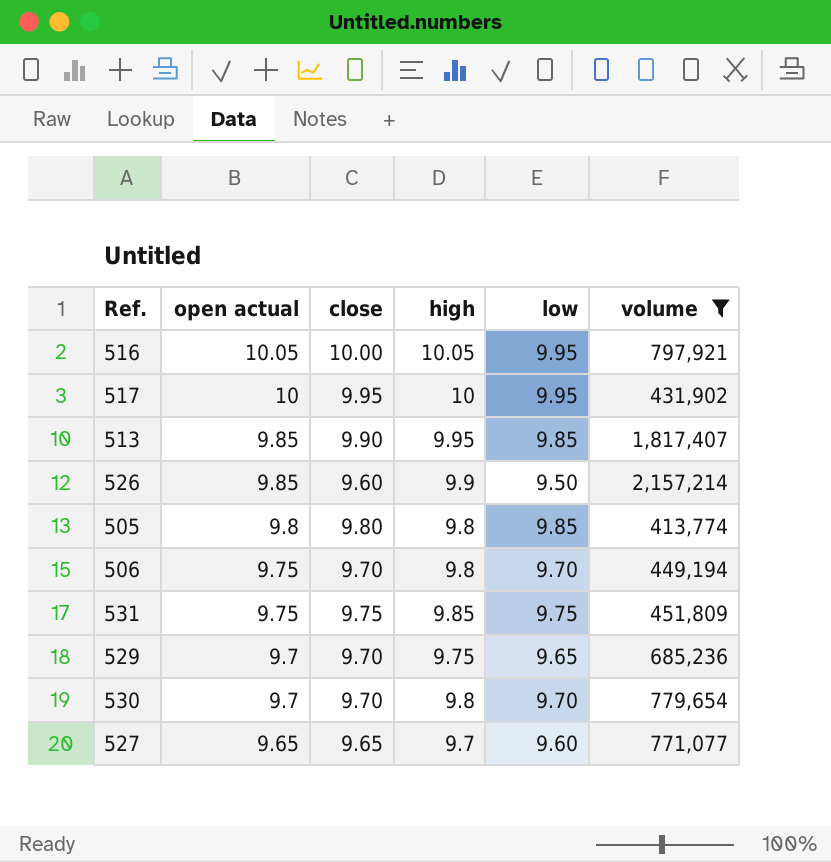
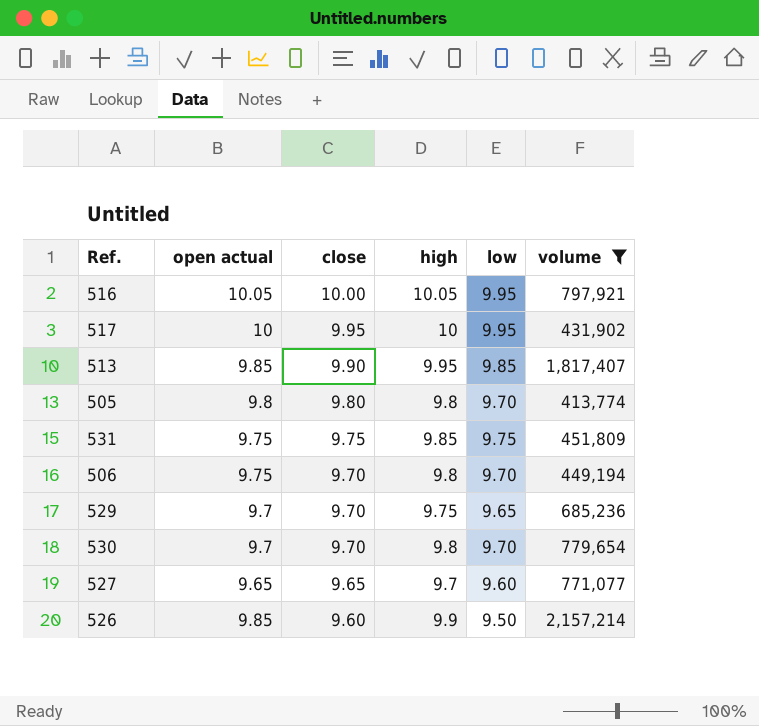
row order: open actual descending -> close descending
505 | low: 9.85 -> 9.70

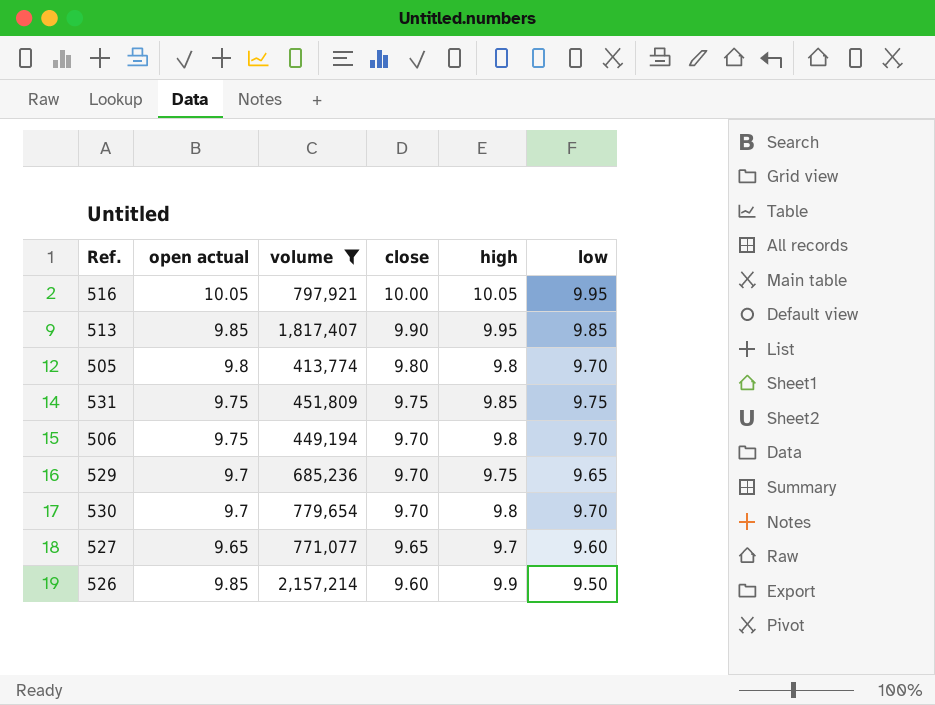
column volume | position: 6 -> 3
row 517: 10 | 9.95 | 10 | 9.95 | 431,902 -> none

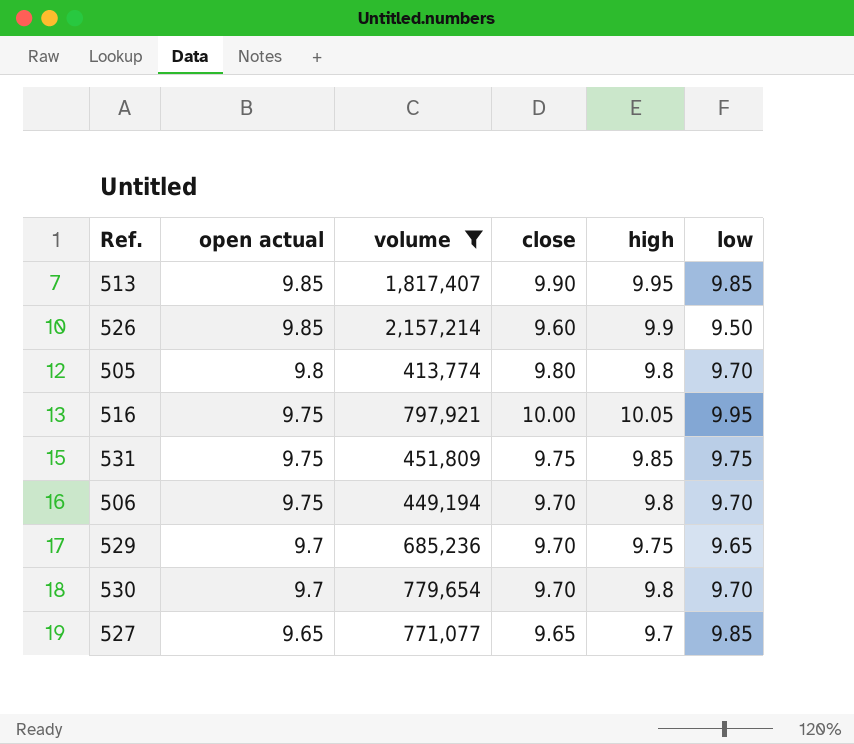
row order: close descending -> open actual descending
516 | open actual: 10.05 -> 9.75
527 | low: 9.60 -> 9.85

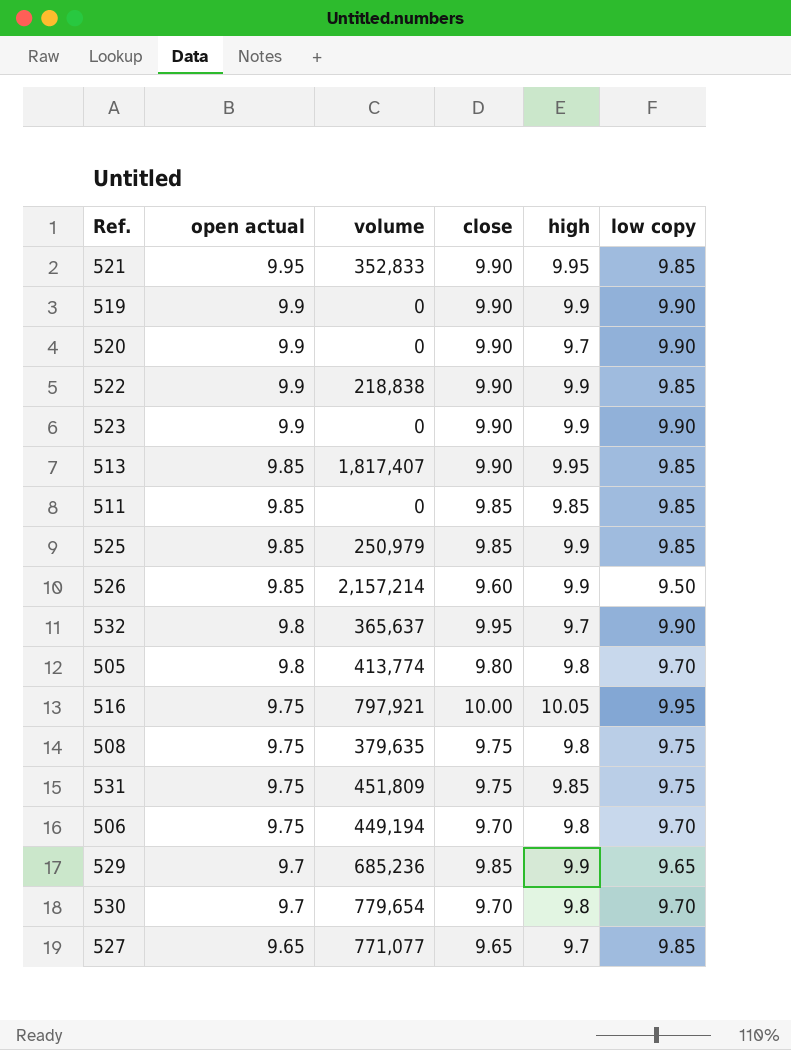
filter: volume >= 413,774 -> none
column name: low -> low copy
529 | close: 9.70 -> 9.85
529 | high: 9.75 -> 9.9

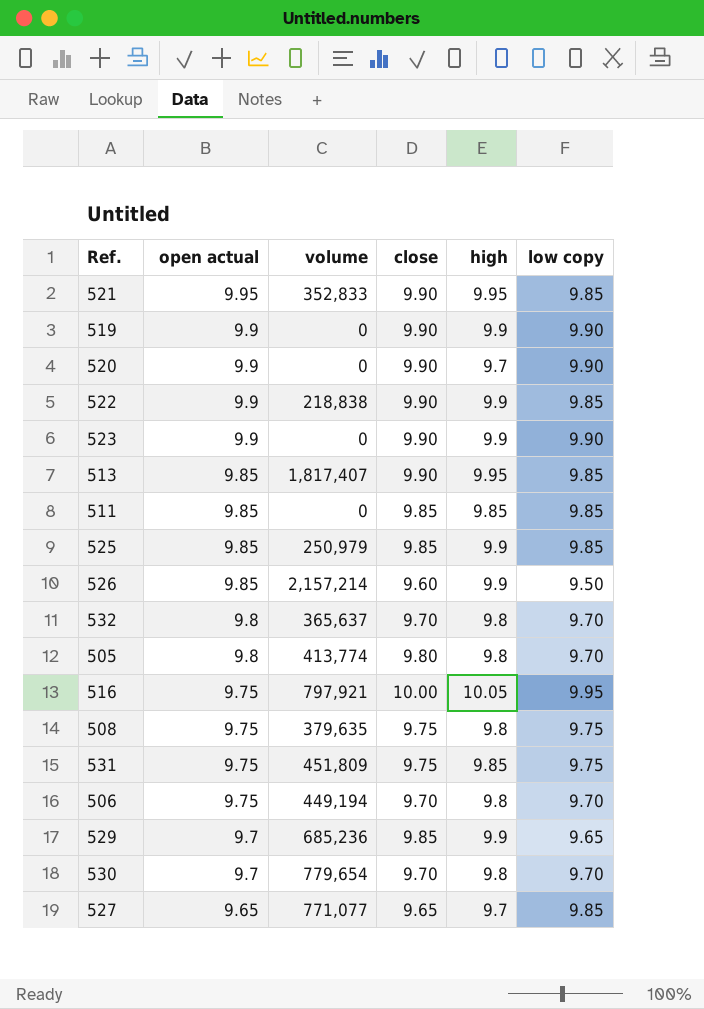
532 | close: 9.95 -> 9.70
532 | high: 9.7 -> 9.8
532 | low copy: 9.90 -> 9.70

